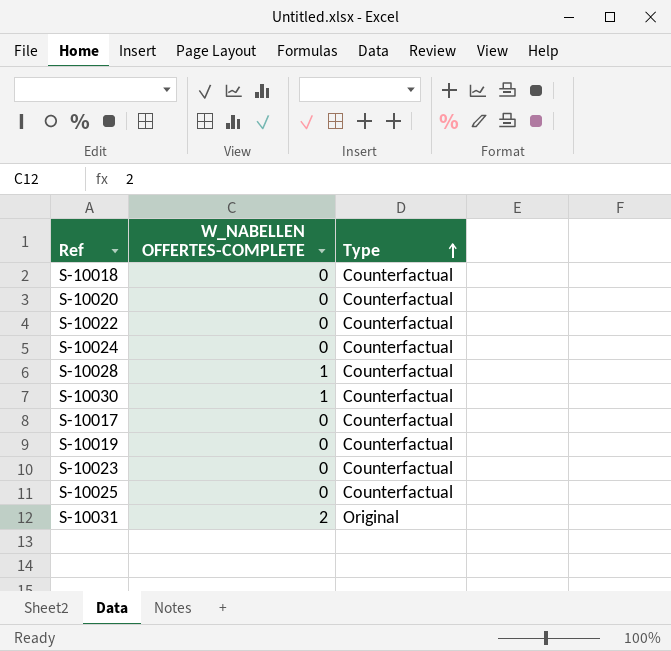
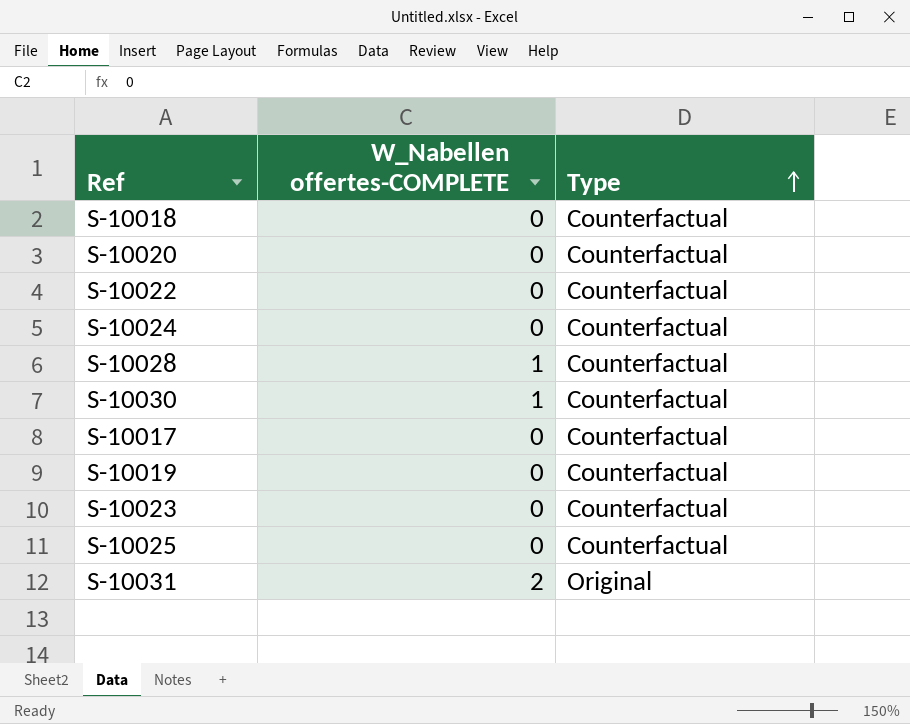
column name: W_NABELLEN OFFERTES-COMPLETE -> W_Nabellen offertes-COMPLETE

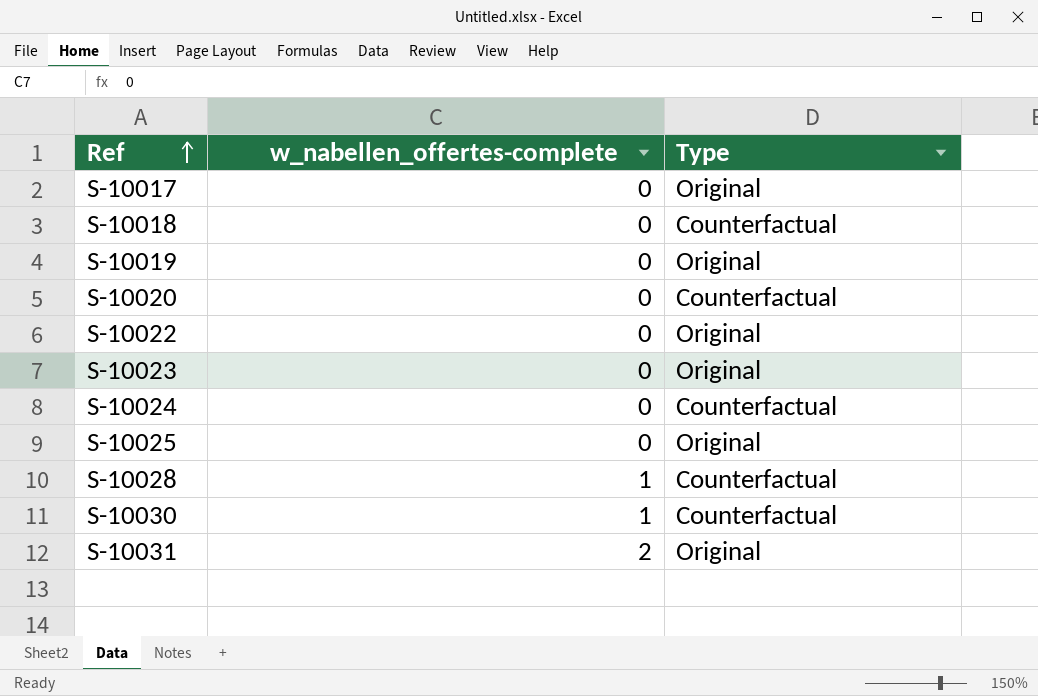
row order: Type ascending -> Ref ascending
column name: W_Nabellen offertes-COMPLETE -> w_nabellen_offertes-complete
S-10017 | Type: Counterfactual -> Original
S-10019 | Type: Counterfactual -> Original
S-10022 | Type: Counterfactual -> Original
S-10023 | Type: Counterfactual -> Original
S-10025 | Type: Counterfactual -> Original

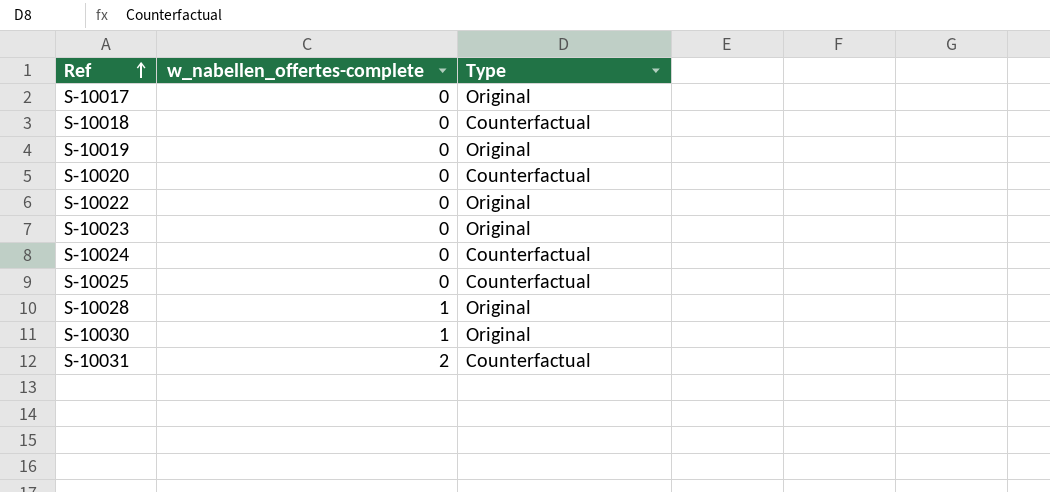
S-10025 | Type: Original -> Counterfactual
S-10028 | Type: Counterfactual -> Original
S-10030 | Type: Counterfactual -> Original
S-10031 | Type: Original -> Counterfactual

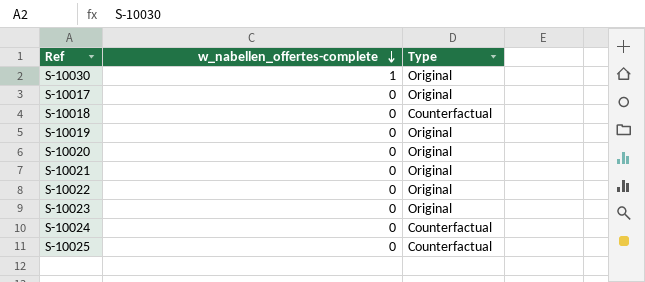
row order: Ref ascending -> w_nabellen_offertes-complete descending
row S-10028: 1 | Original -> none
row S-10031: 2 | Counterfactual -> none
S-10020 | Type: Counterfactual -> Original
row S-10021: none -> 0 | Original

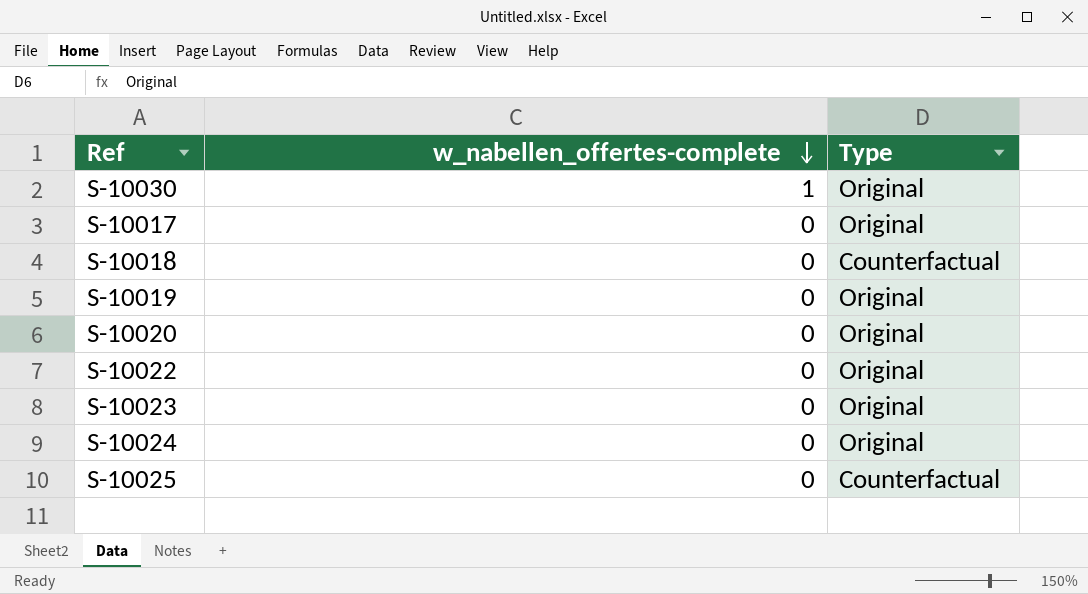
row S-10021: 0 | Original -> none
S-10024 | Type: Counterfactual -> Original

